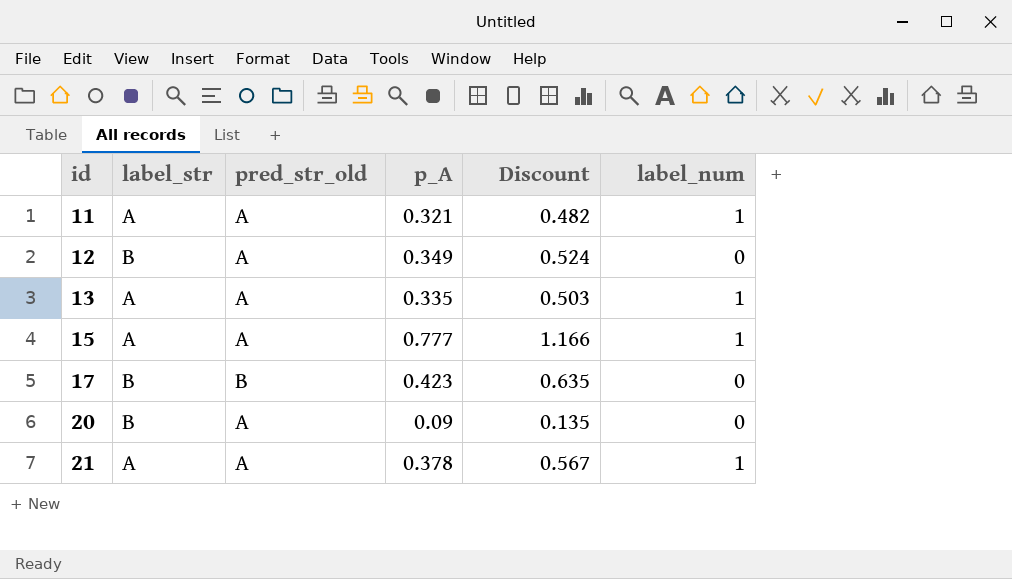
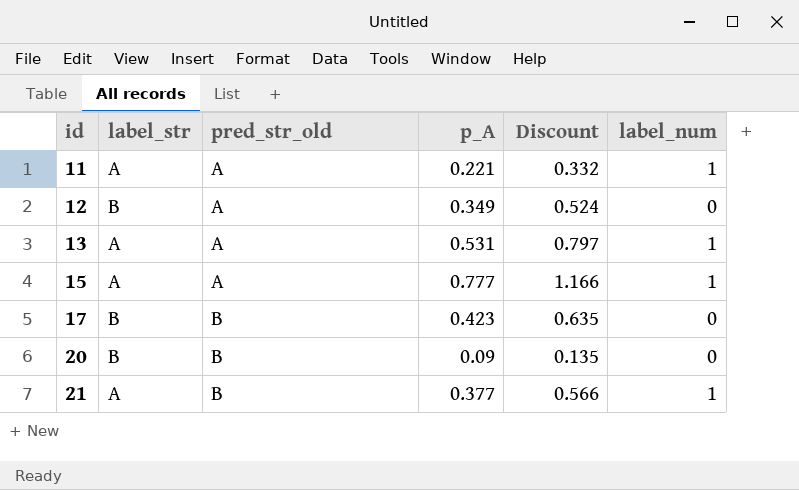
11 | p_A: 0.321 -> 0.221
11 | Discount: 0.482 -> 0.332
13 | p_A: 0.335 -> 0.531
13 | Discount: 0.503 -> 0.797
20 | pred_str_old: A -> B
21 | pred_str_old: A -> B
21 | p_A: 0.378 -> 0.377
21 | Discount: 0.567 -> 0.566

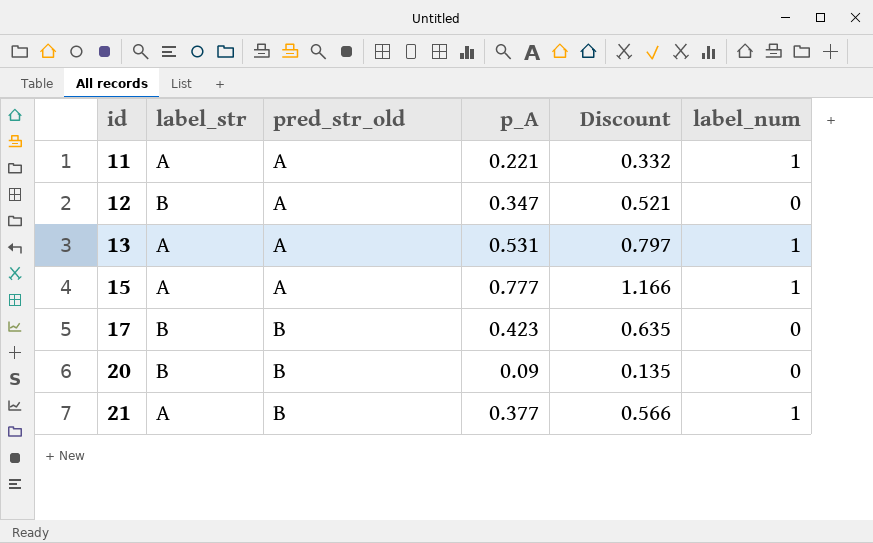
12 | p_A: 0.349 -> 0.347
12 | Discount: 0.524 -> 0.521

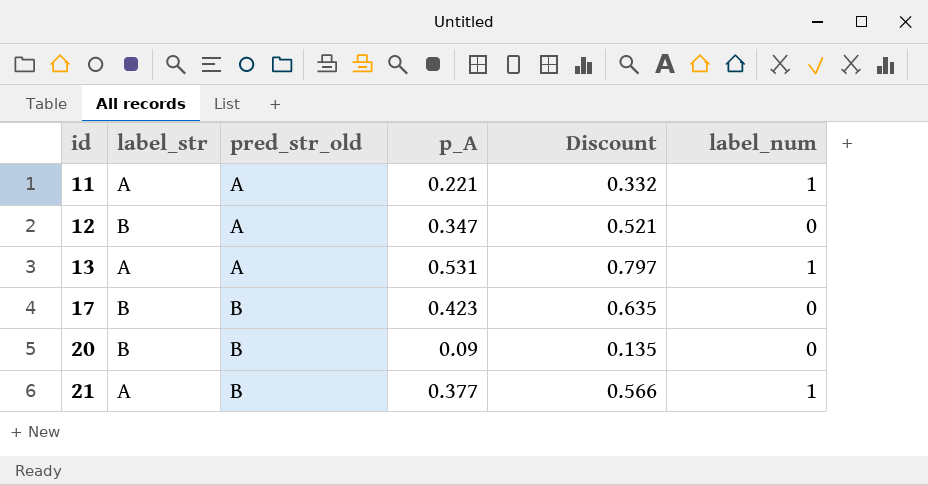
row 15: A | A | 0.777 | 1.166 | 1 -> none

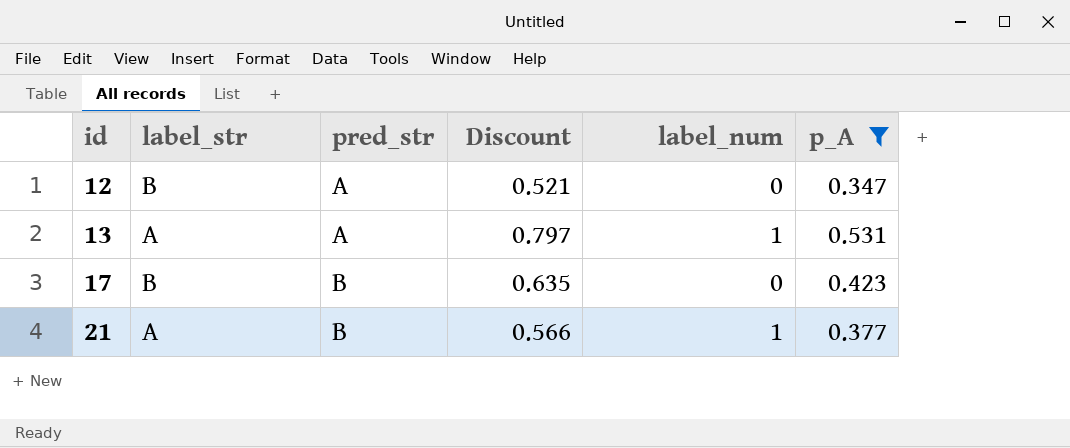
filter: none -> p_A >= 0.347
column name: pred_str_old -> pred_str
column p_A | position: 4 -> 6

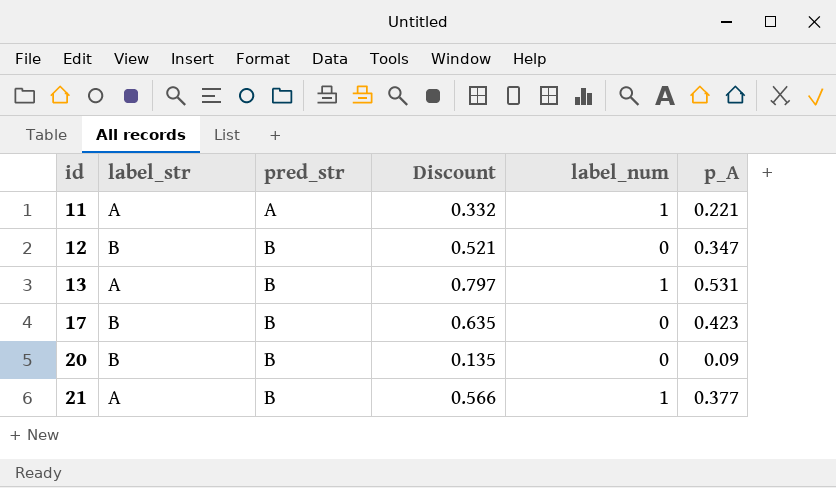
filter: p_A >= 0.347 -> none
12 | pred_str: A -> B
13 | pred_str: A -> B

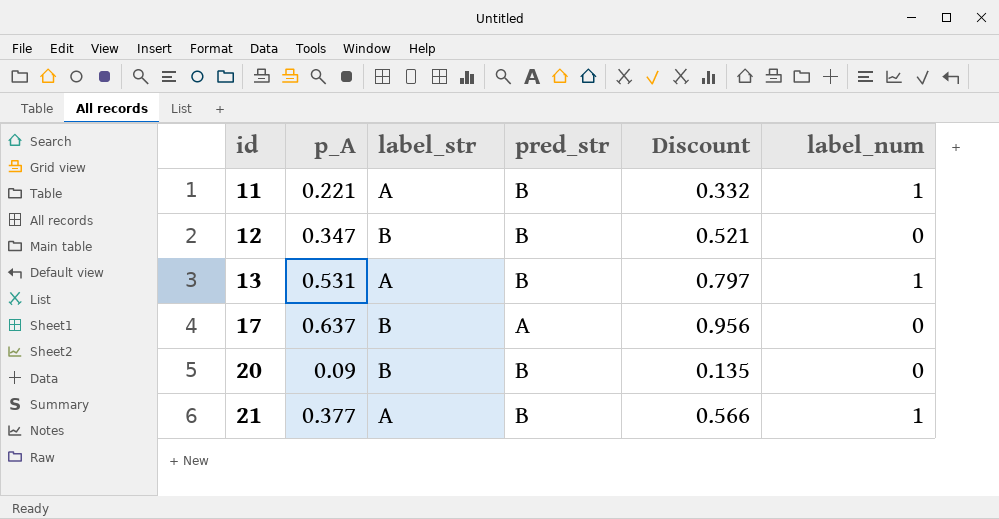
column p_A | position: 6 -> 2
11 | pred_str: A -> B
17 | p_A: 0.423 -> 0.637
17 | pred_str: B -> A
17 | Discount: 0.635 -> 0.956

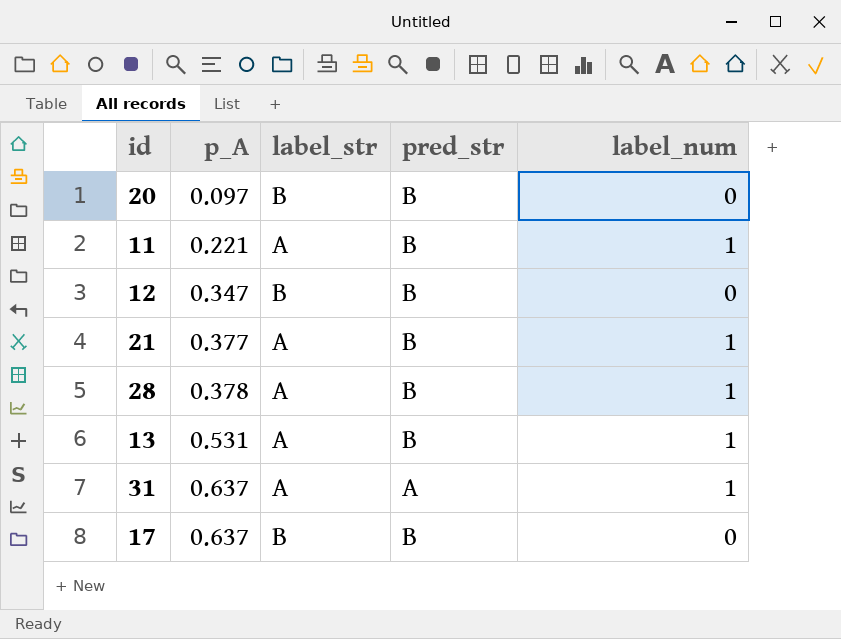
row order: id ascending -> p_A ascending
column Discount | formula: [p_A] * 1.5 -> none
20 | p_A: 0.09 -> 0.097
row 28: none -> 0.378 | A | B | 1
row 31: none -> 0.637 | A | A | 1
17 | pred_str: A -> B

